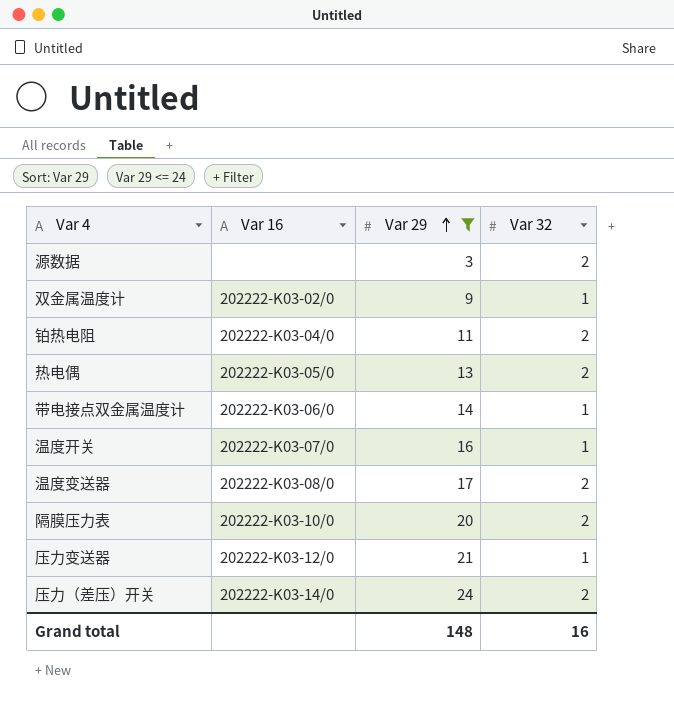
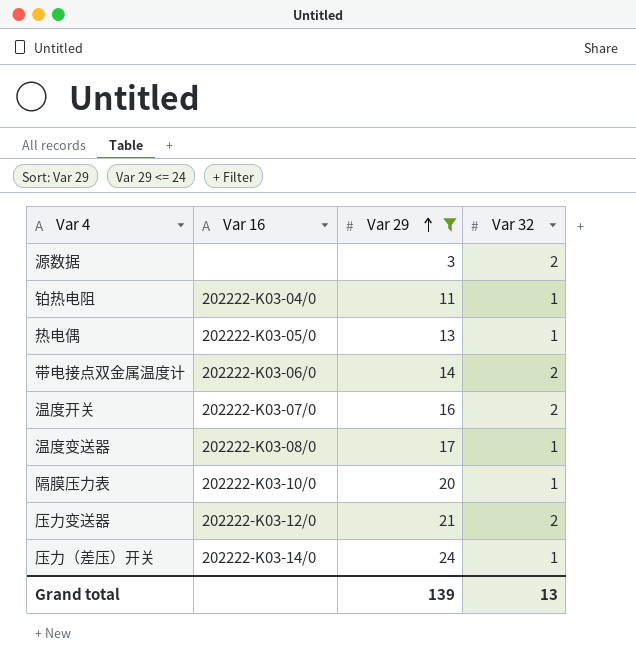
row 双金属温度计: 202222-K03-02/0 | 9 | 1 -> none
铂热电阻 | Var 32: 2 -> 1
热电偶 | Var 32: 2 -> 1
带电接点双金属温度计 | Var 32: 1 -> 2
温度开关 | Var 32: 1 -> 2
温度变送器 | Var 32: 2 -> 1
隔膜压力表 | Var 32: 2 -> 1
压力变送器 | Var 32: 1 -> 2
压力（差压）开关 | Var 32: 2 -> 1
Grand total | Var 29: 148 -> 139
Grand total | Var 32: 16 -> 13

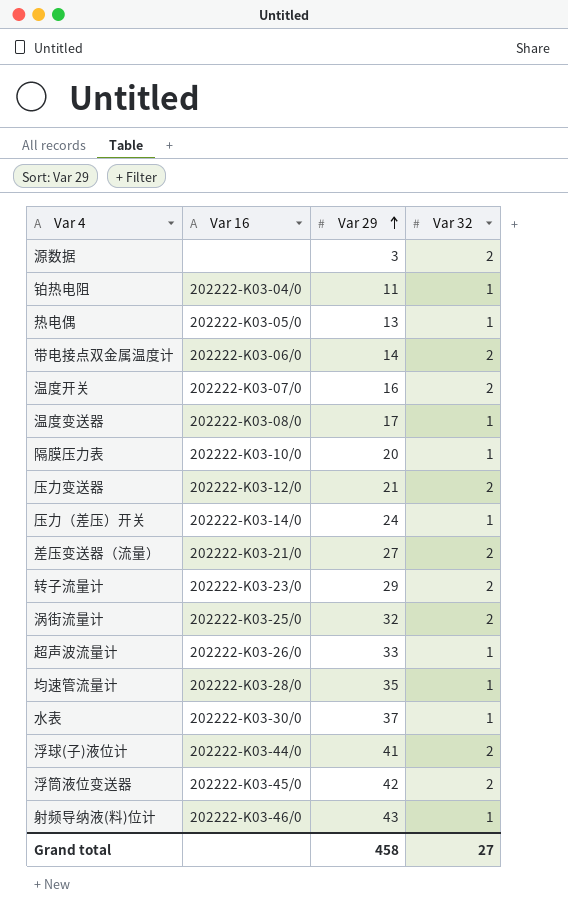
filter: Var 29 <= 24 -> none
Grand total | Var 29: 139 -> 458
Grand total | Var 32: 13 -> 27

